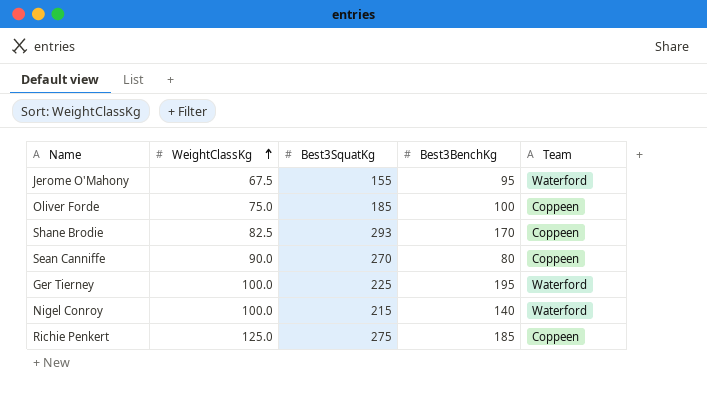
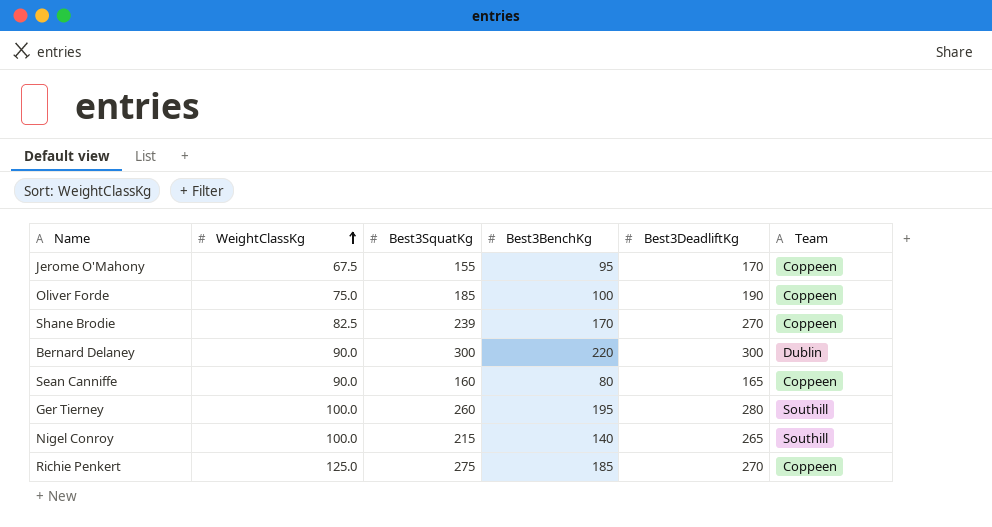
column Best3DeadliftKg | position: none -> 5
Jerome O'Mahony | Team: Waterford -> Coppeen
Shane Brodie | Best3SquatKg: 293 -> 239
row Bernard Delaney: none -> 90.0 | 300 | 220 | 300 | Dublin
Sean Canniffe | Best3SquatKg: 270 -> 160
Ger Tierney | Best3SquatKg: 225 -> 260
Ger Tierney | Team: Waterford -> Southill
Nigel Conroy | Team: Waterford -> Southill

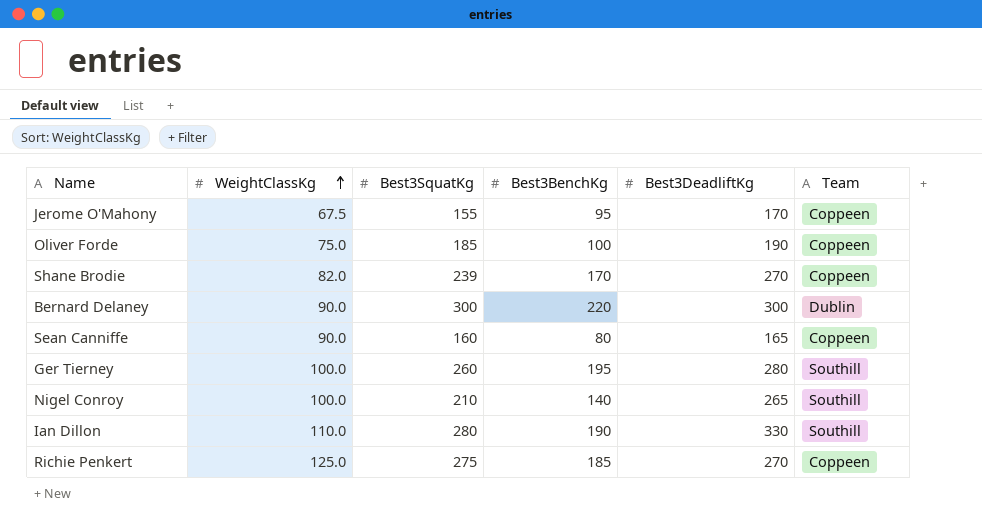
Shane Brodie | WeightClassKg: 82.5 -> 82.0
Nigel Conroy | Best3SquatKg: 215 -> 210
row Ian Dillon: none -> 110.0 | 280 | 190 | 330 | Southill

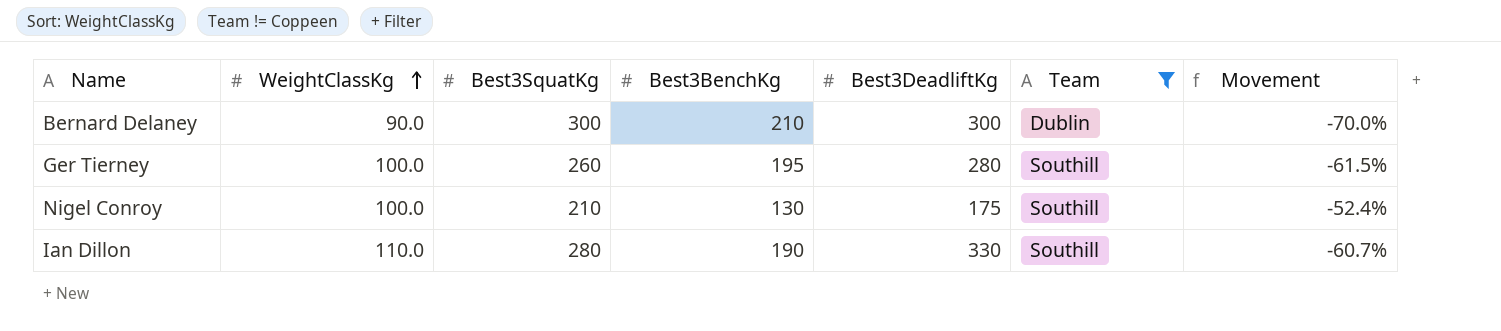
filter: none -> Team != Coppeen
column Movement | formula: none -> ([WeightClassKg] - [Best3SquatKg]) / [Best3SquatKg]
Bernard Delaney | Best3BenchKg: 220 -> 210
Nigel Conroy | Best3BenchKg: 140 -> 130
Nigel Conroy | Best3DeadliftKg: 265 -> 175

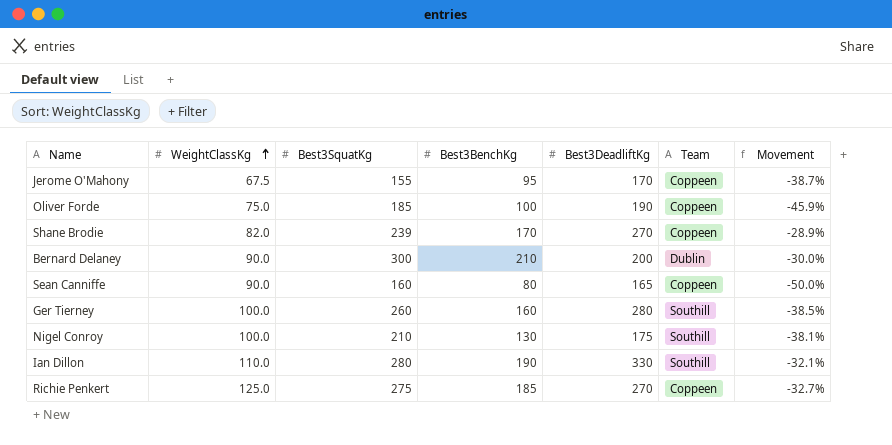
filter: Team != Coppeen -> none
column Movement | formula: ([WeightClassKg] - [Best3SquatKg]) / [Best3SquatKg] -> ([Best3BenchKg] - [Best3SquatKg]) / [Best3SquatKg]
Bernard Delaney | Best3DeadliftKg: 300 -> 200
Ger Tierney | Best3BenchKg: 195 -> 160

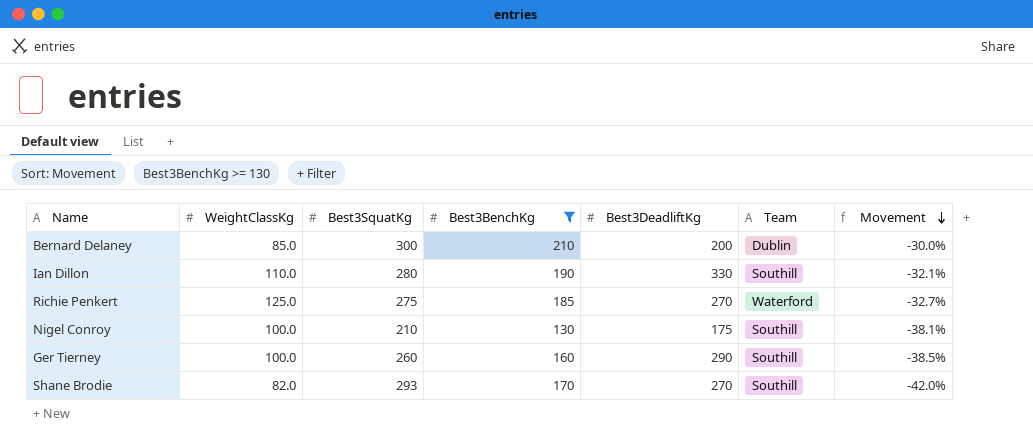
filter: none -> Best3BenchKg >= 130
row order: WeightClassKg ascending -> Movement descending
Bernard Delaney | WeightClassKg: 90.0 -> 85.0
Richie Penkert | Team: Coppeen -> Waterford
Ger Tierney | Best3DeadliftKg: 280 -> 290
Shane Brodie | Best3SquatKg: 239 -> 293
Shane Brodie | Team: Coppeen -> Southill
Shane Brodie | Movement: -28.9% -> -42.0%

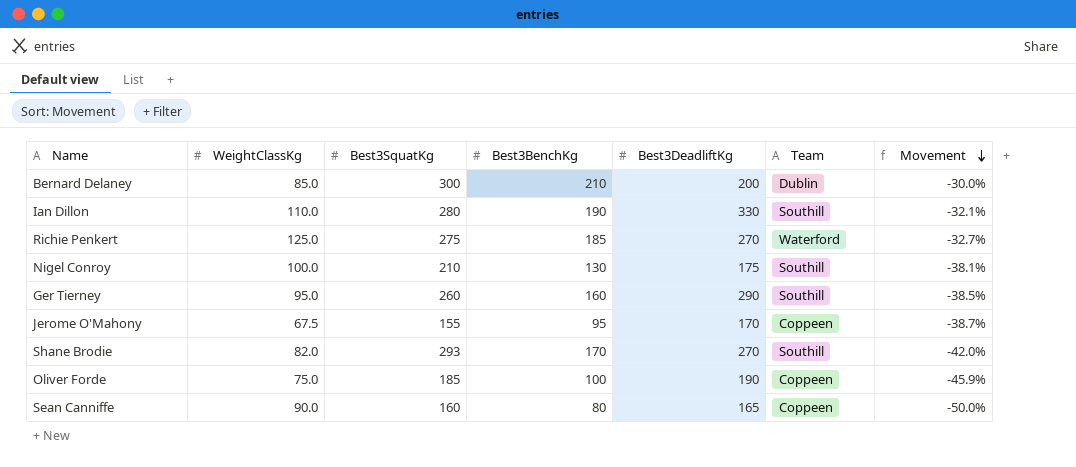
filter: Best3BenchKg >= 130 -> none
Ger Tierney | WeightClassKg: 100.0 -> 95.0

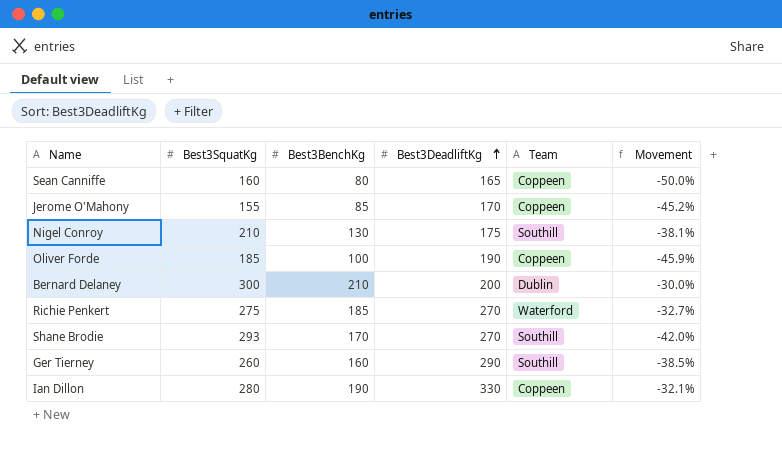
row order: Movement descending -> Best3DeadliftKg ascending
column WeightClassKg | position: 2 -> none
Jerome O'Mahony | Best3BenchKg: 95 -> 85
Jerome O'Mahony | Movement: -38.7% -> -45.2%
Ian Dillon | Team: Southill -> Coppeen

